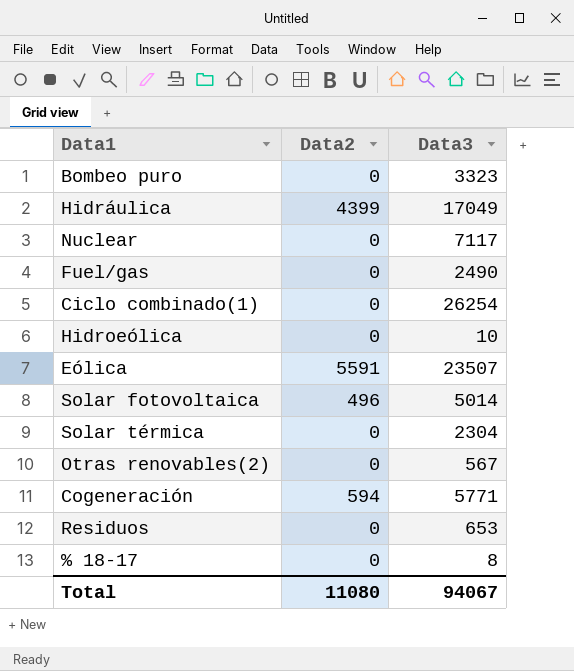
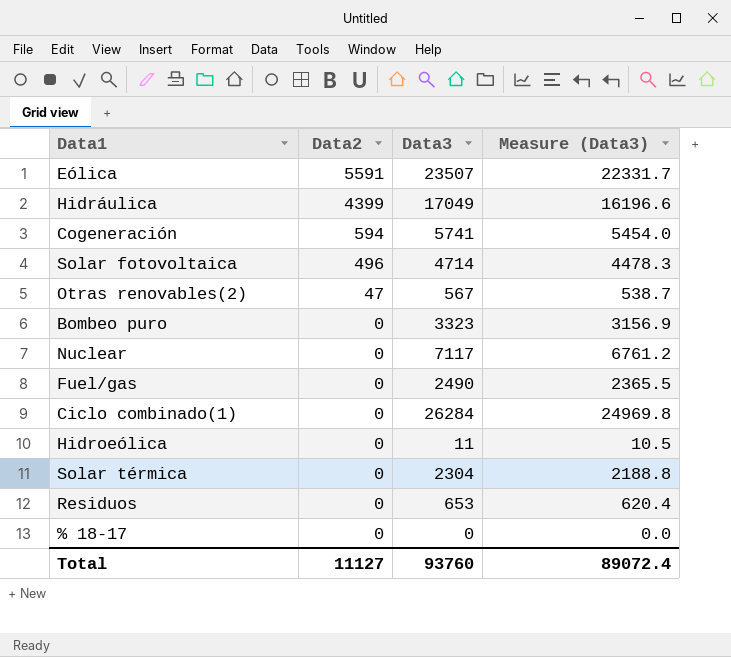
row order: none -> Data2 descending
column Measure (Data3) | formula: none -> [Data3] * 0.95
Cogeneración | Data3: 5771 -> 5741
Solar fotovoltaica | Data3: 5014 -> 4714
Otras renovables(2) | Data2: 0 -> 47
Ciclo combinado(1) | Data3: 26254 -> 26284
Hidroeólica | Data3: 10 -> 11
% 18-17 | Data3: 8 -> 0
Total | Data2: 11080 -> 11127
Total | Data3: 94067 -> 93760

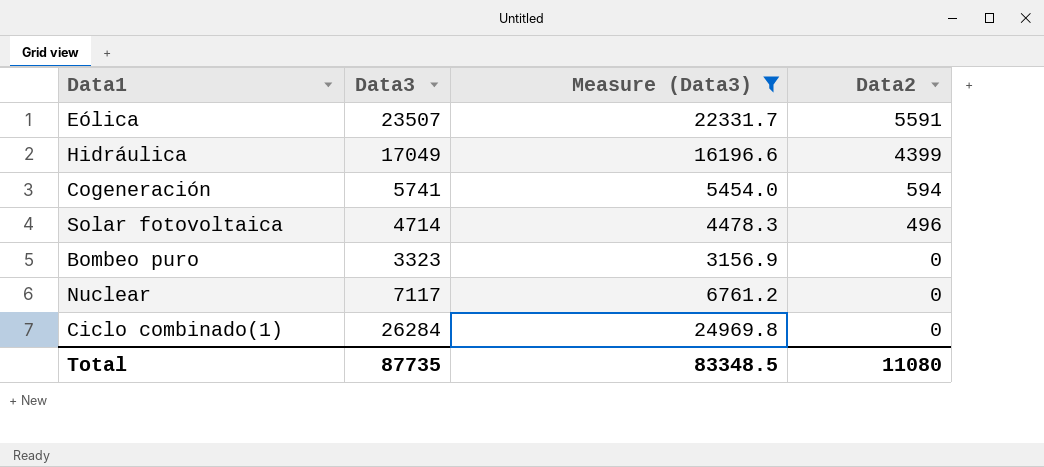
filter: none -> Measure (Data3) >= 3156.9
column Data2 | position: 2 -> 4
Total | Data3: 93760 -> 87735
Total | Measure (Data3): 89072.4 -> 83348.5
Total | Data2: 11127 -> 11080

